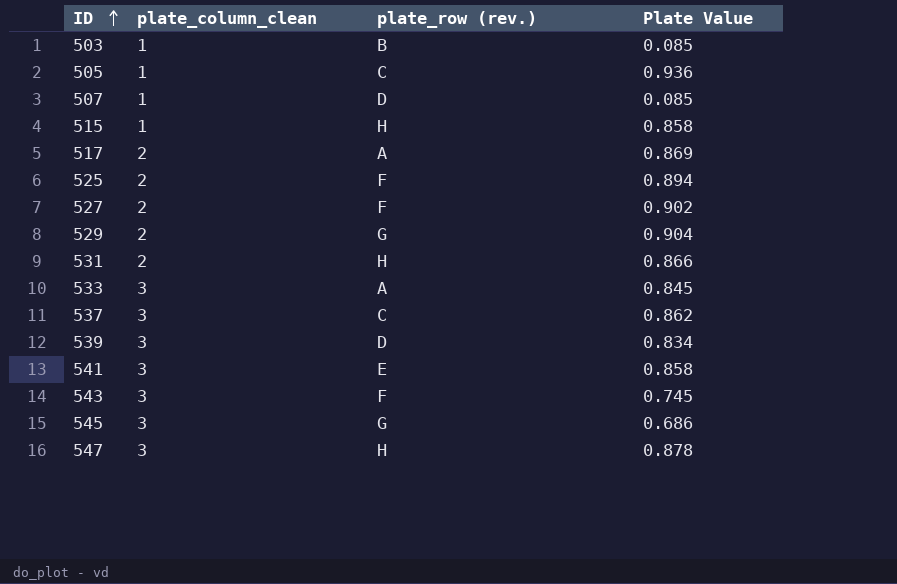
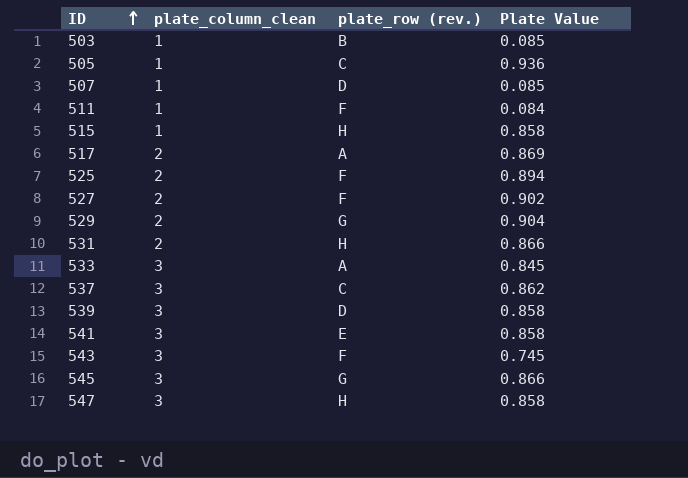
row 511: none -> 1 | F | 0.084
539 | Plate Value: 0.834 -> 0.858
545 | Plate Value: 0.686 -> 0.866
547 | Plate Value: 0.878 -> 0.858

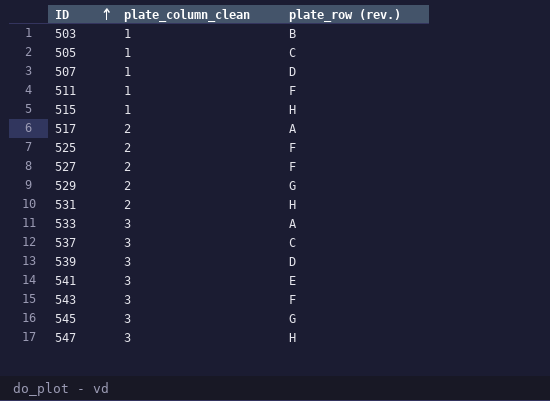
column Plate Value | position: 4 -> none

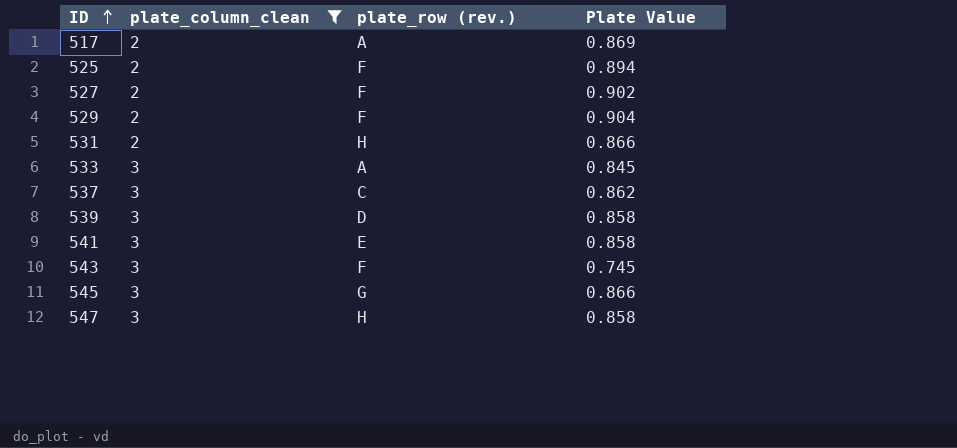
filter: none -> plate_column_clean != 1
column Plate Value | position: none -> 4
529 | plate_row (rev.): G -> F

